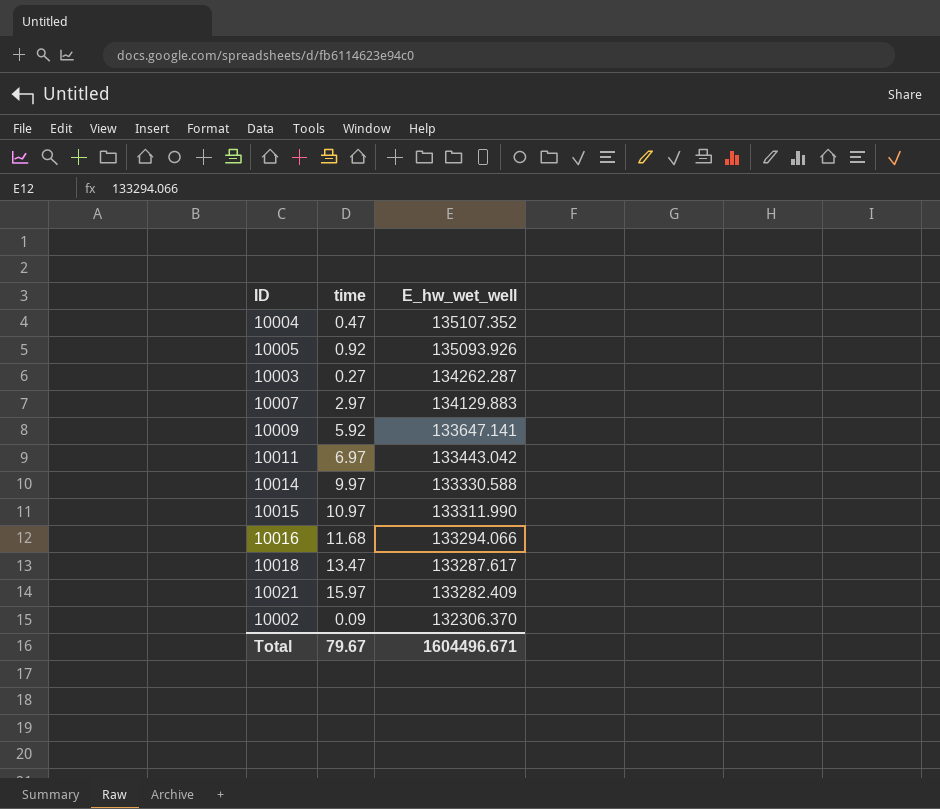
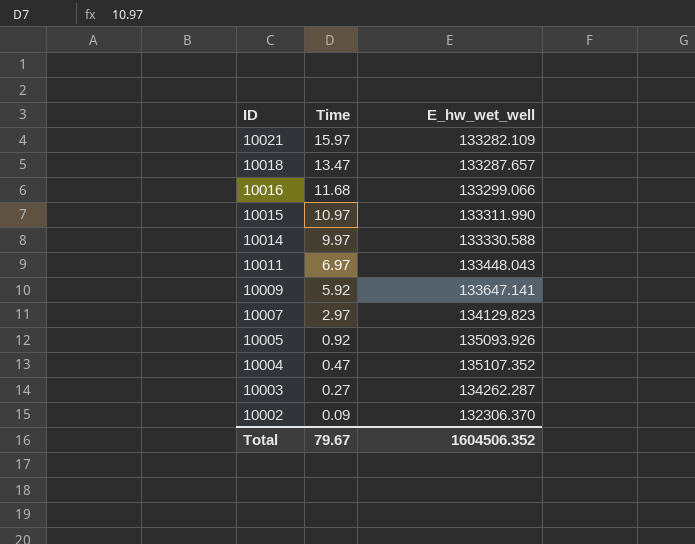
row order: E_hw_wet_well descending -> ID descending
column name: time -> Time
10021 | E_hw_wet_well: 133282.409 -> 133282.109
10018 | E_hw_wet_well: 133287.617 -> 133287.657
10016 | E_hw_wet_well: 133294.066 -> 133299.066
10011 | E_hw_wet_well: 133443.042 -> 133448.043
10007 | E_hw_wet_well: 134129.883 -> 134129.823
Total | E_hw_wet_well: 1604496.671 -> 1604506.352

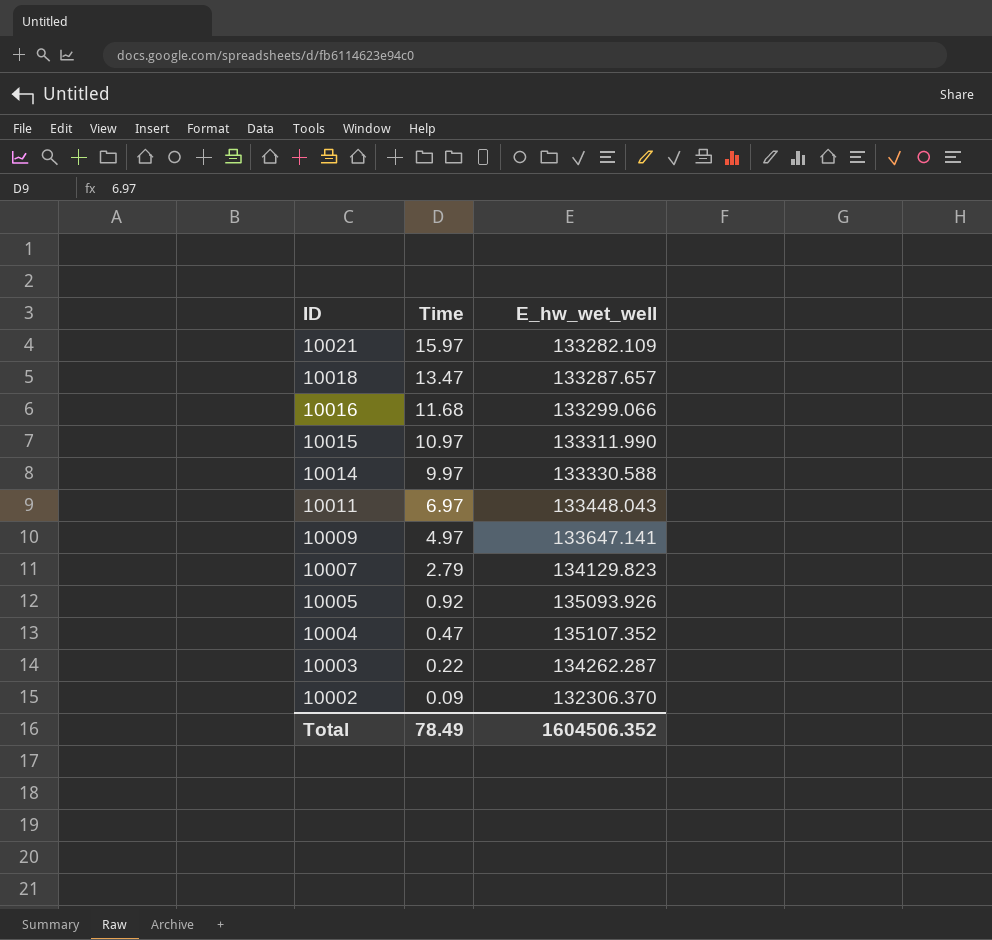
10009 | Time: 5.92 -> 4.97
10007 | Time: 2.97 -> 2.79
10003 | Time: 0.27 -> 0.22
Total | Time: 79.67 -> 78.49

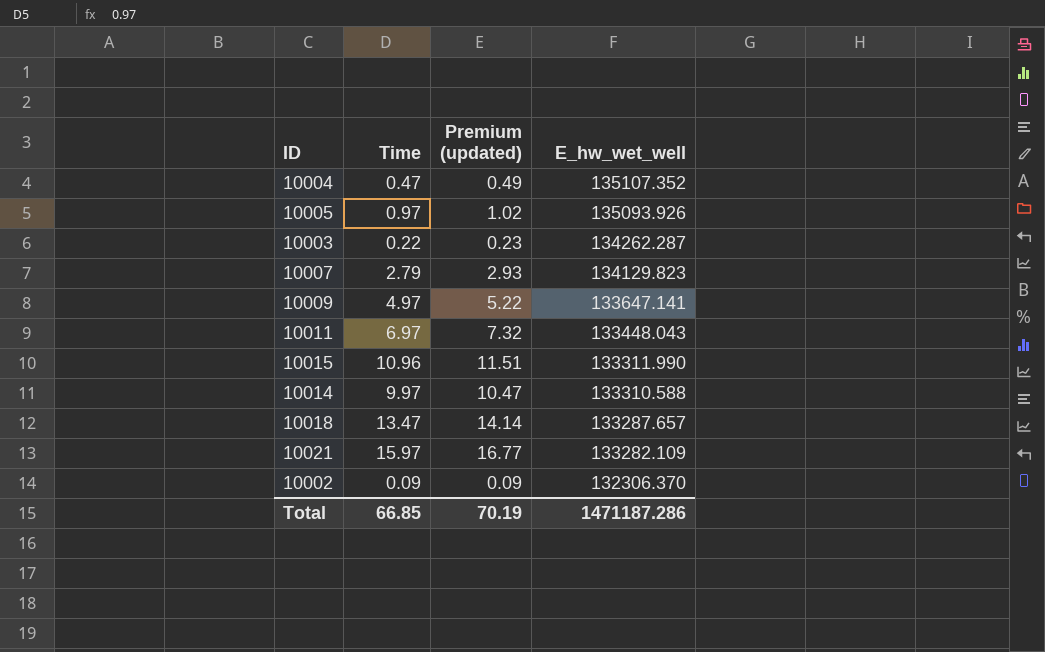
row order: ID descending -> E_hw_wet_well descending
column Premium (updated) | formula: none -> [Time] * 1.05
row 10016: 11.68 | 133299.066 -> none
10005 | Time: 0.92 -> 0.97
10015 | Time: 10.97 -> 10.96
10014 | E_hw_wet_well: 133330.588 -> 133310.588
Total | Time: 78.49 -> 66.85
Total | E_hw_wet_well: 1604506.352 -> 1471187.286

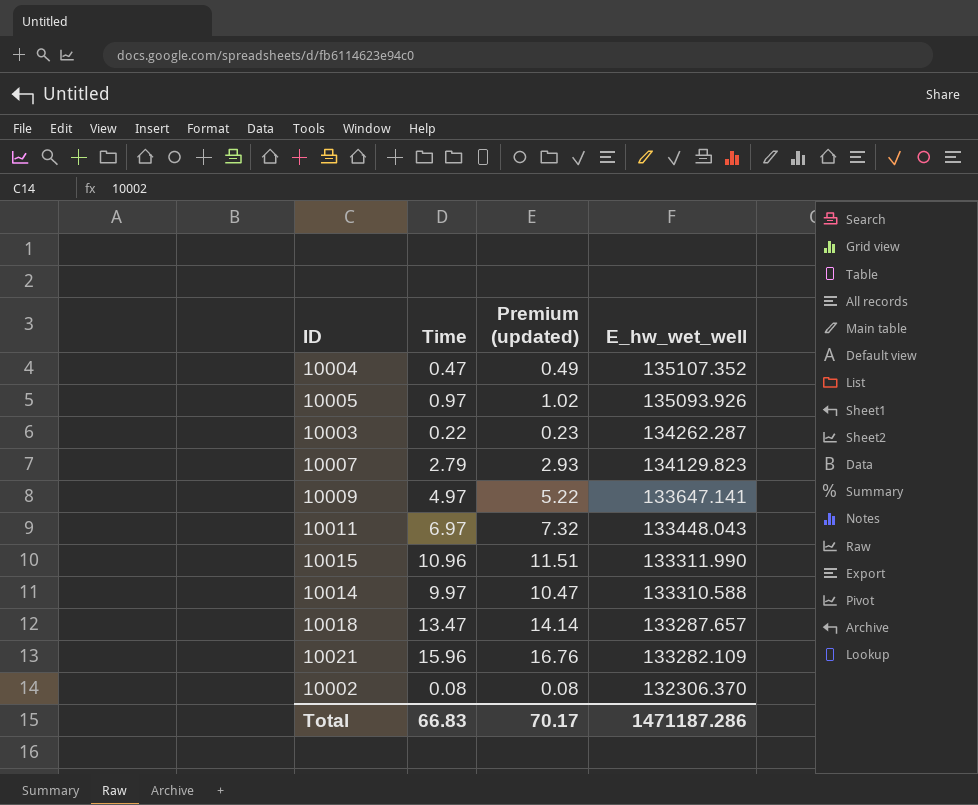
10021 | Time: 15.97 -> 15.96
10021 | Premium (updated): 16.77 -> 16.76
10002 | Time: 0.09 -> 0.08
10002 | Premium (updated): 0.09 -> 0.08
Total | Time: 66.85 -> 66.83
Total | Premium (updated): 70.19 -> 70.17

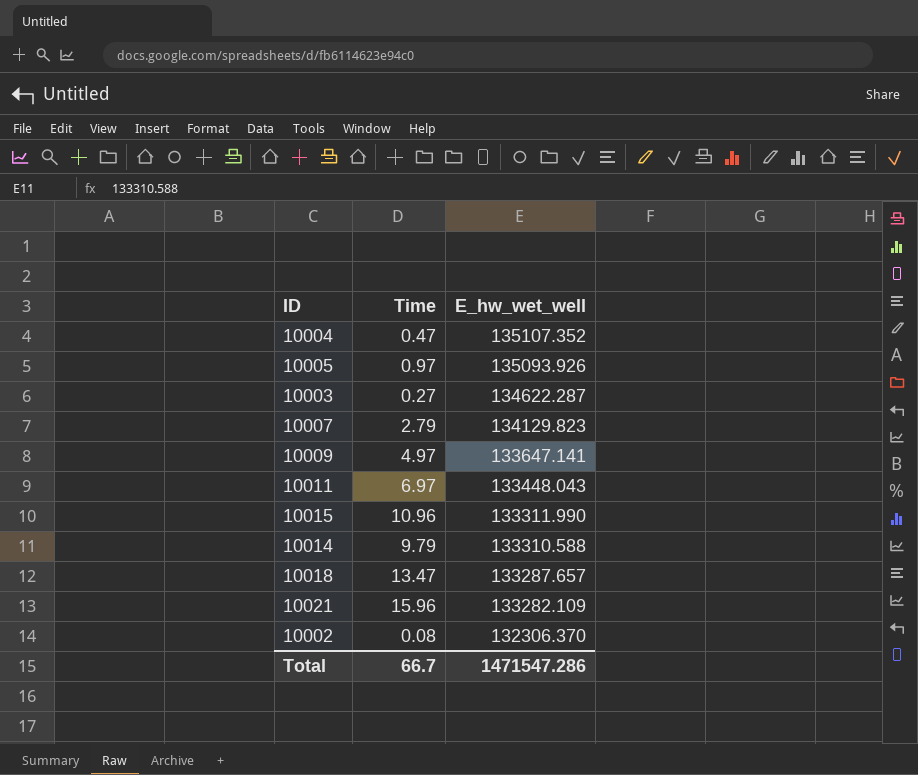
column Premium (updated) | formula: [Time] * 1.05 -> none
10003 | Time: 0.22 -> 0.27
10003 | E_hw_wet_well: 134262.287 -> 134622.287
10014 | Time: 9.97 -> 9.79
Total | Time: 66.83 -> 66.7
Total | E_hw_wet_well: 1471187.286 -> 1471547.286

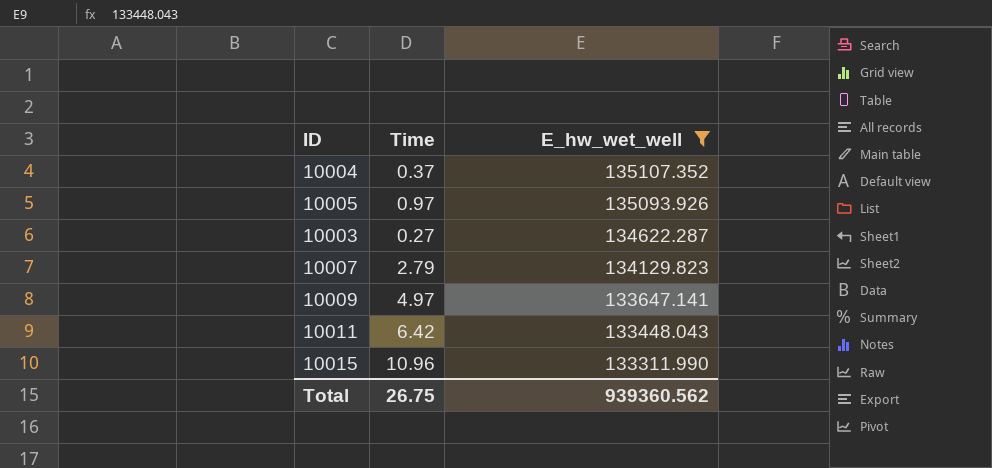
filter: none -> E_hw_wet_well >= 133311.990
10004 | Time: 0.47 -> 0.37
10011 | Time: 6.97 -> 6.42
Total | Time: 66.7 -> 26.75
Total | E_hw_wet_well: 1471547.286 -> 939360.562

